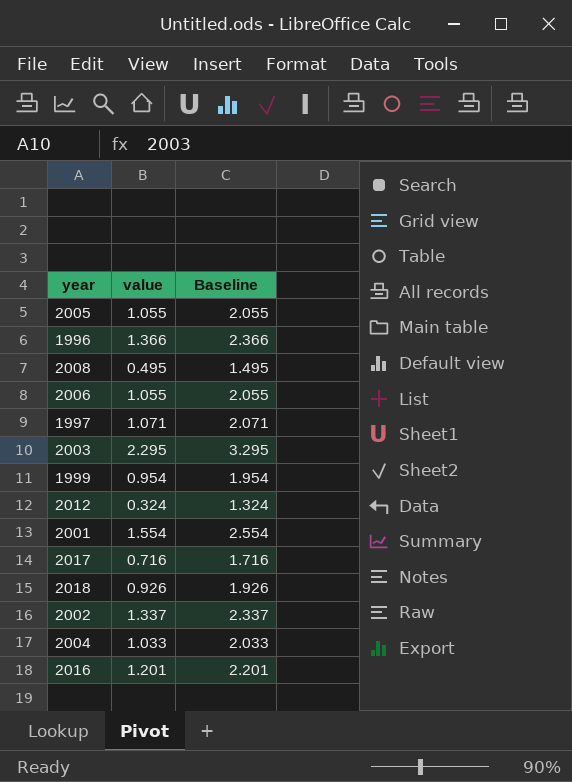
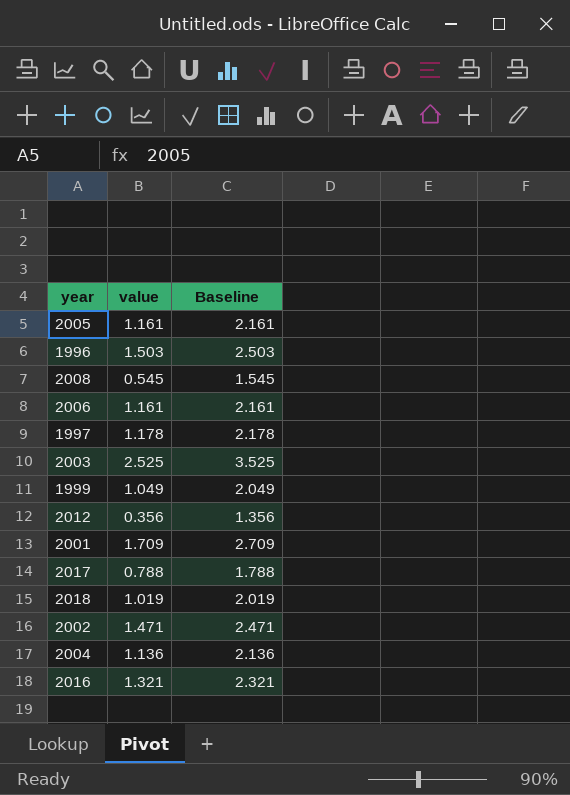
2005 | value: 1.055 -> 1.161
2005 | Baseline: 2.055 -> 2.161
1996 | value: 1.366 -> 1.503
1996 | Baseline: 2.366 -> 2.503
2008 | value: 0.495 -> 0.545
2008 | Baseline: 1.495 -> 1.545
2006 | value: 1.055 -> 1.161
2006 | Baseline: 2.055 -> 2.161
1997 | value: 1.071 -> 1.178
1997 | Baseline: 2.071 -> 2.178
2003 | value: 2.295 -> 2.525
2003 | Baseline: 3.295 -> 3.525
1999 | value: 0.954 -> 1.049
1999 | Baseline: 1.954 -> 2.049
2012 | value: 0.324 -> 0.356
2012 | Baseline: 1.324 -> 1.356
2001 | value: 1.554 -> 1.709
2001 | Baseline: 2.554 -> 2.709
2017 | value: 0.716 -> 0.788
2017 | Baseline: 1.716 -> 1.788
2018 | value: 0.926 -> 1.019
2018 | Baseline: 1.926 -> 2.019
2002 | value: 1.337 -> 1.471
2002 | Baseline: 2.337 -> 2.471
2004 | value: 1.033 -> 1.136
2004 | Baseline: 2.033 -> 2.136
2016 | value: 1.201 -> 1.321
2016 | Baseline: 2.201 -> 2.321

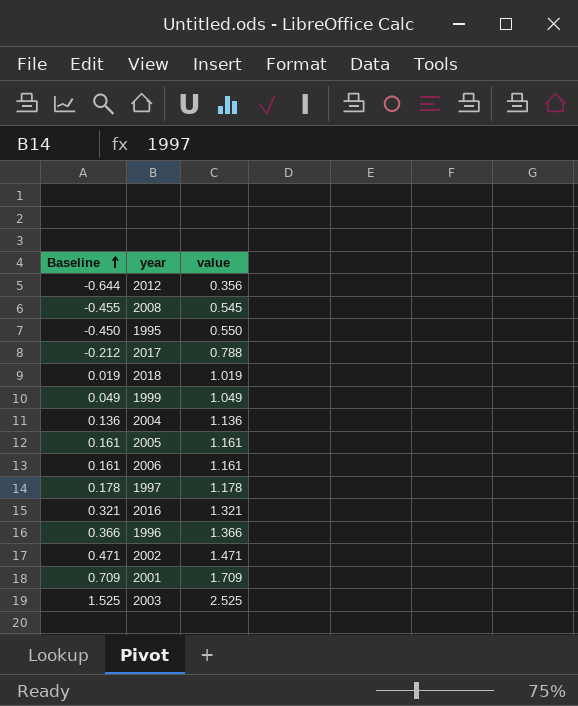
row order: none -> Baseline ascending
column Baseline | formula: [value] + 1 -> [value] - 1
column Baseline | position: 3 -> 1
row 1995: none -> -0.450 | 0.550
1996 | value: 1.503 -> 1.366

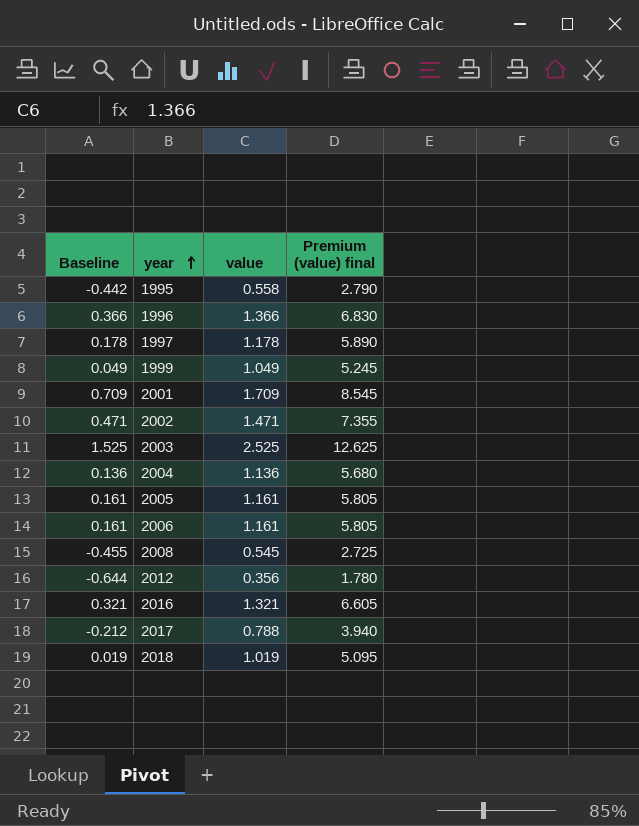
row order: Baseline ascending -> year ascending
column Premium (value) final | formula: none -> [value] * 5
1995 | Baseline: -0.450 -> -0.442
1995 | value: 0.550 -> 0.558

